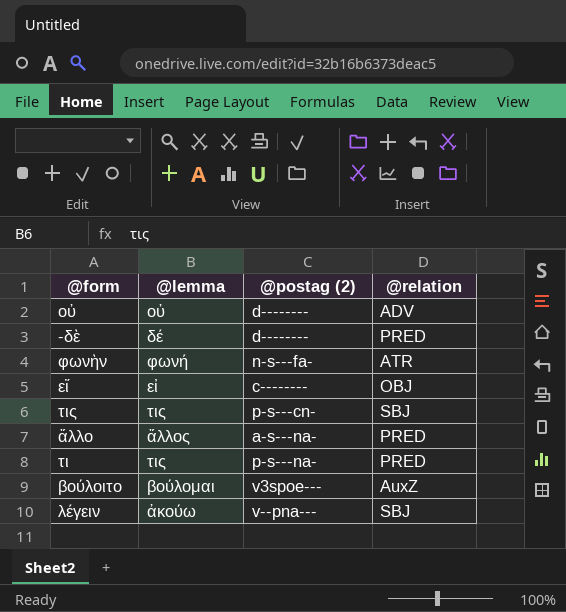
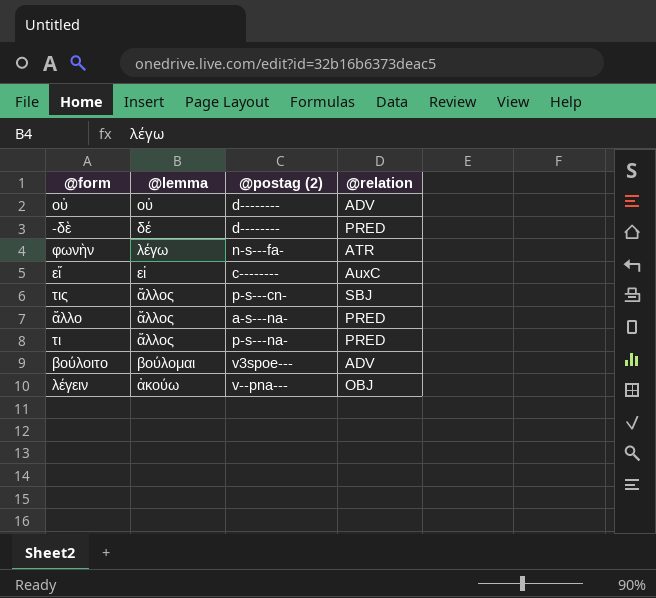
φωνὴν | @lemma: φωνή -> λέγω
εἴ | @relation: OBJ -> AuxC
τις | @lemma: τις -> ἄλλος
τι | @lemma: τις -> ἄλλος
βούλοιτο | @relation: AuxZ -> ADV
λέγειν | @relation: SBJ -> OBJ

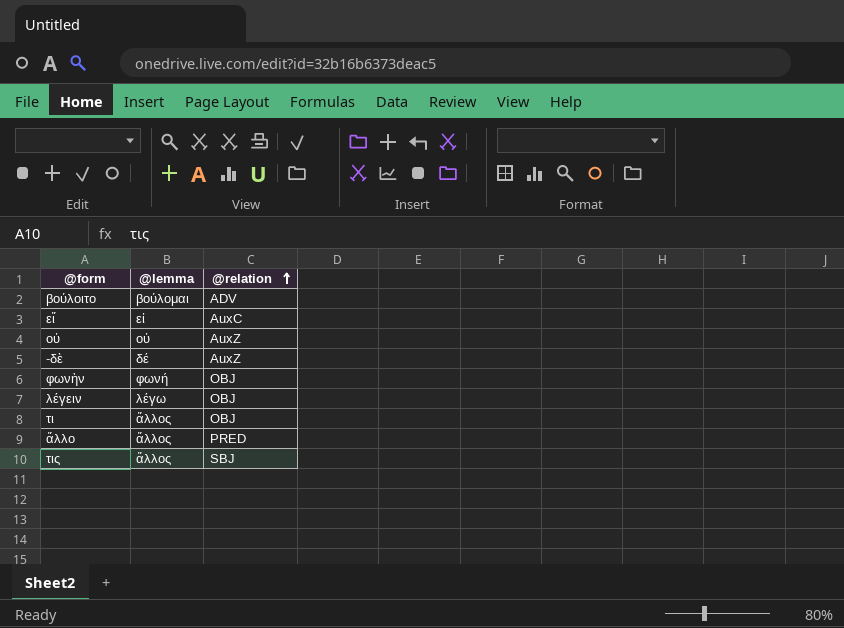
row order: none -> @relation ascending
column @postag (2) | position: 3 -> none
οὐ | @relation: ADV -> AuxZ
-δὲ | @relation: PRED -> AuxZ
φωνὴν | @lemma: λέγω -> φωνή
φωνὴν | @relation: ATR -> OBJ
λέγειν | @lemma: ἀκούω -> λέγω
τι | @relation: PRED -> OBJ

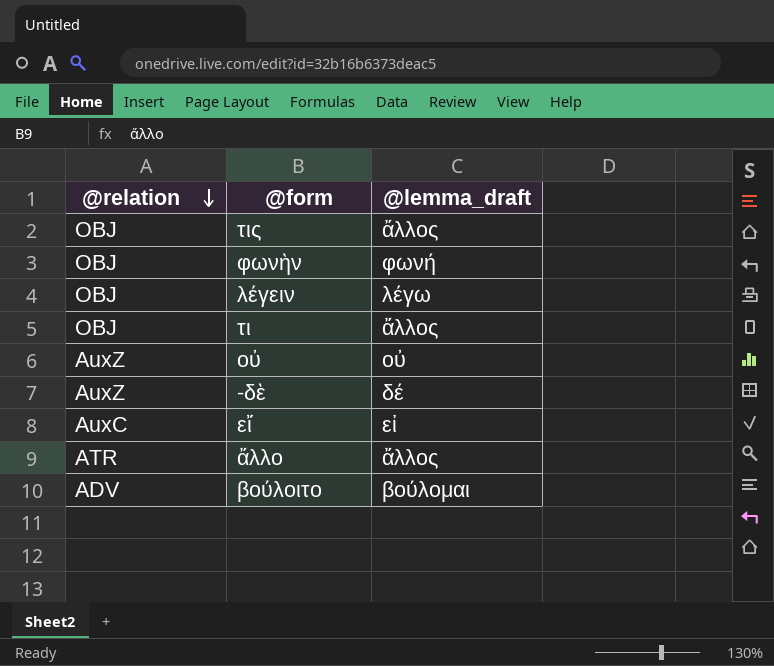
row order: @relation ascending -> @relation descending
column @relation | position: 3 -> 1
column name: @lemma -> @lemma_draft
τις | @relation: SBJ -> OBJ
ἄλλο | @relation: PRED -> ATR

